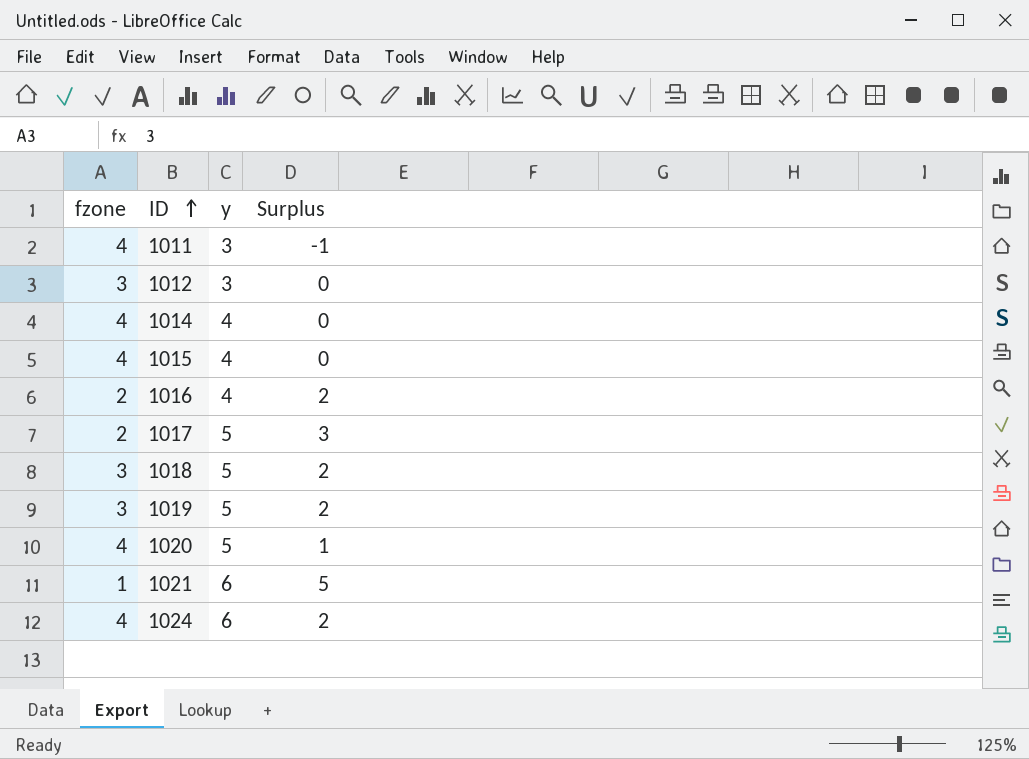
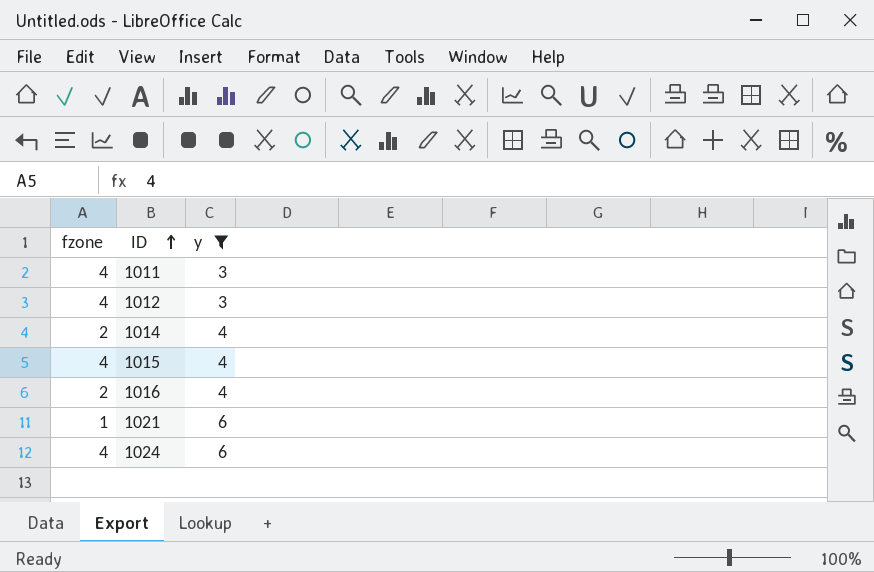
filter: none -> y != 5
column Surplus | formula: [y] - [fzone] -> none
1012 | fzone: 3 -> 4
1014 | fzone: 4 -> 2

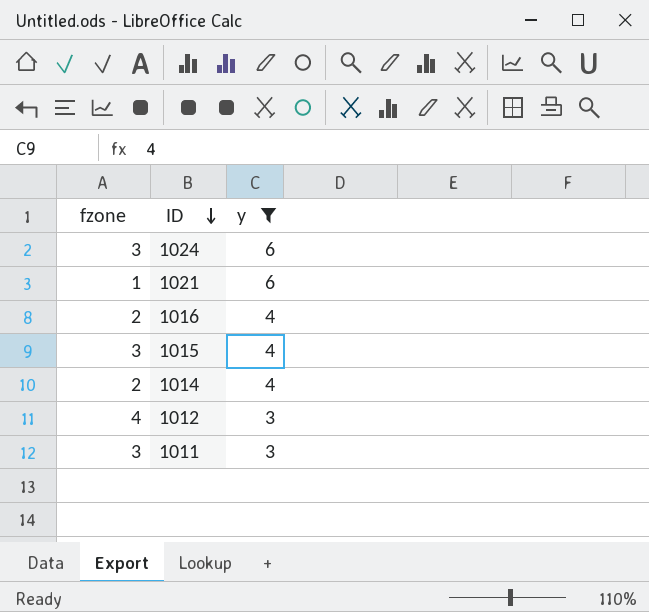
row order: ID ascending -> ID descending
1024 | fzone: 4 -> 3
1015 | fzone: 4 -> 3
1011 | fzone: 4 -> 3

